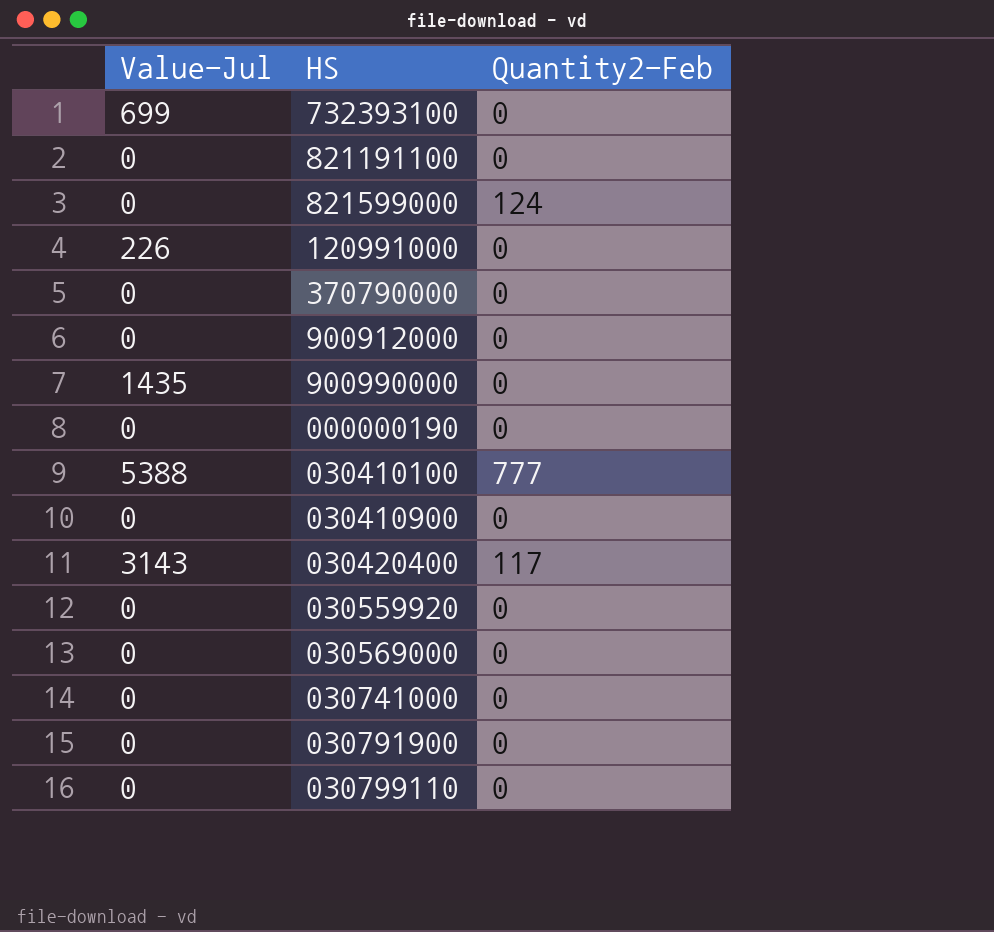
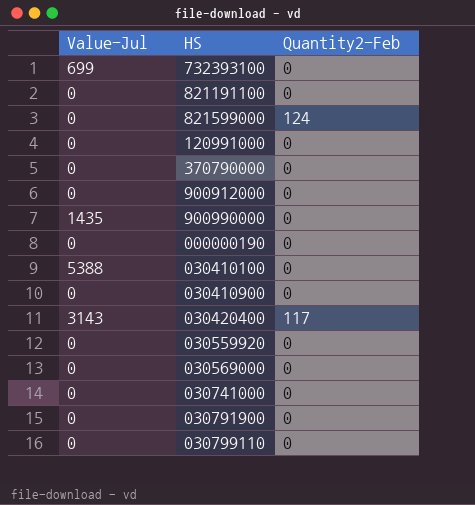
120991000 | Value-Jul: 226 -> 0
030410100 | Quantity2-Feb: 777 -> 0

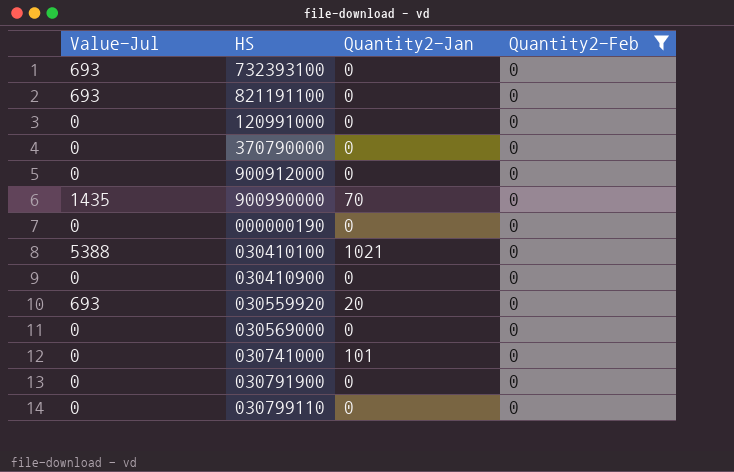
filter: none -> Quantity2-Feb = 0
column Quantity2-Jan | position: none -> 3
732393100 | Value-Jul: 699 -> 693
821191100 | Value-Jul: 0 -> 693
030559920 | Value-Jul: 0 -> 693

